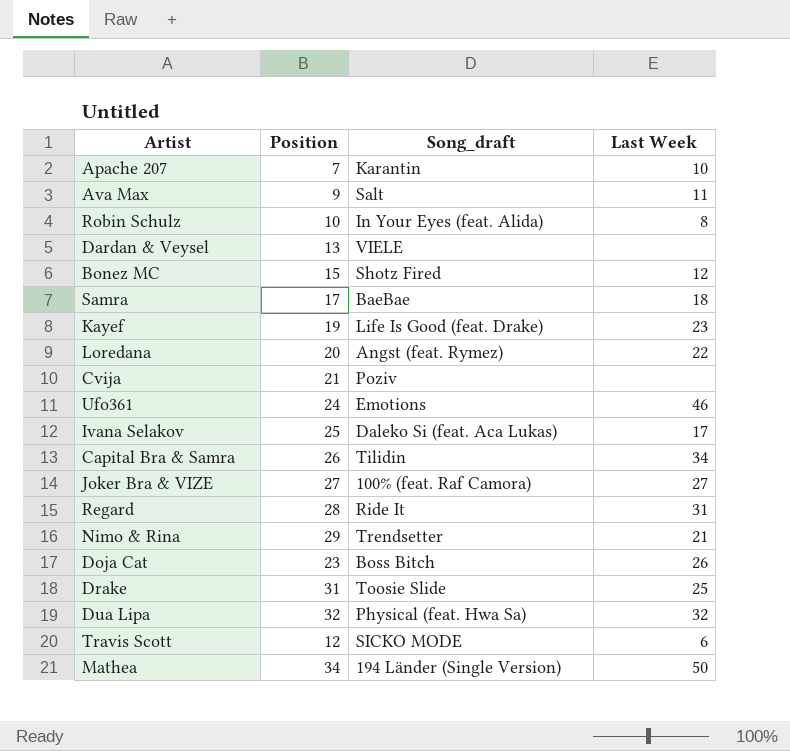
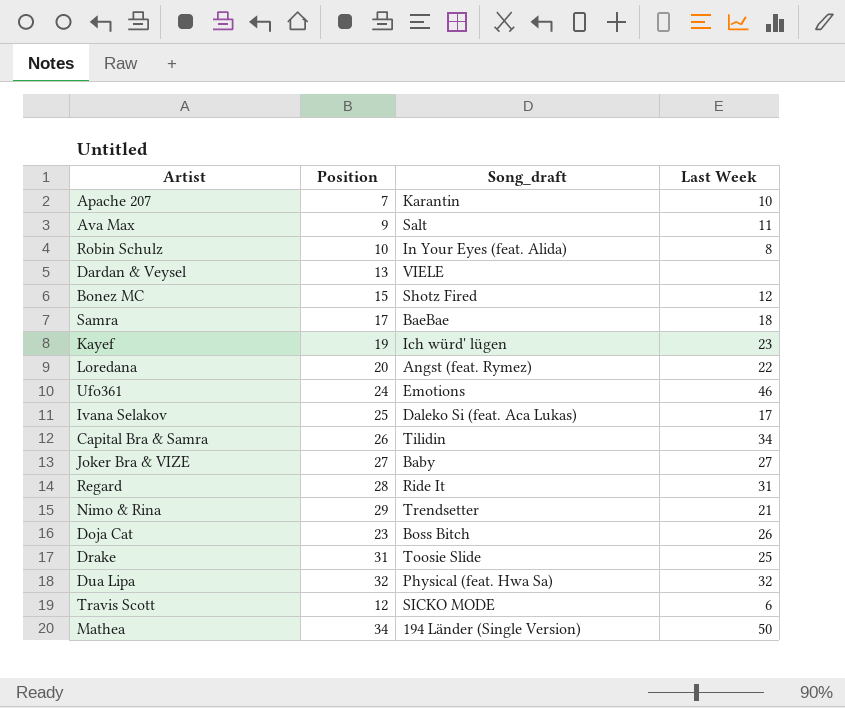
row Cvija: 21 | Poziv | none -> none
Kayef | Song_draft: Life Is Good (feat. Drake) -> Ich würd' lügen
Joker Bra & VIZE | Song_draft: 100% (feat. Raf Camora) -> Baby

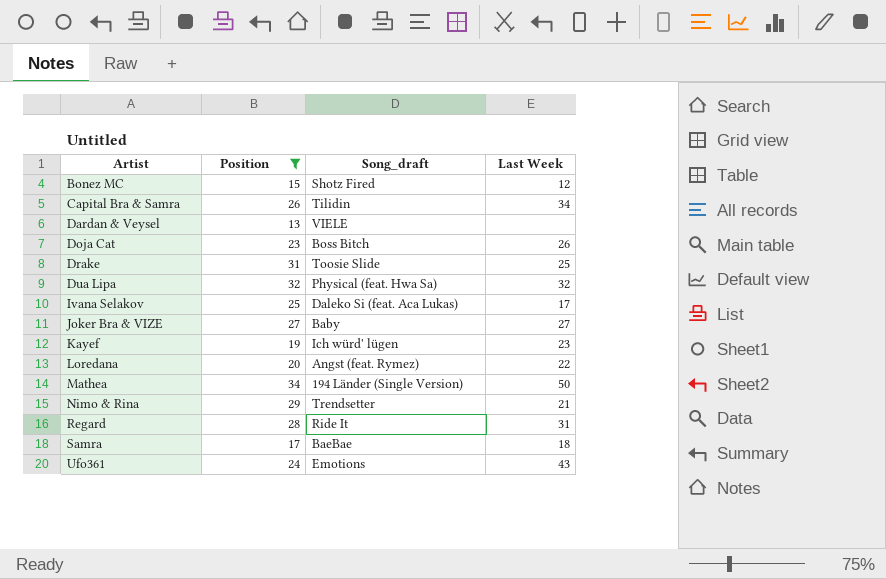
filter: none -> Position >= 13
row order: none -> Artist ascending
Ufo361 | Last Week: 46 -> 43

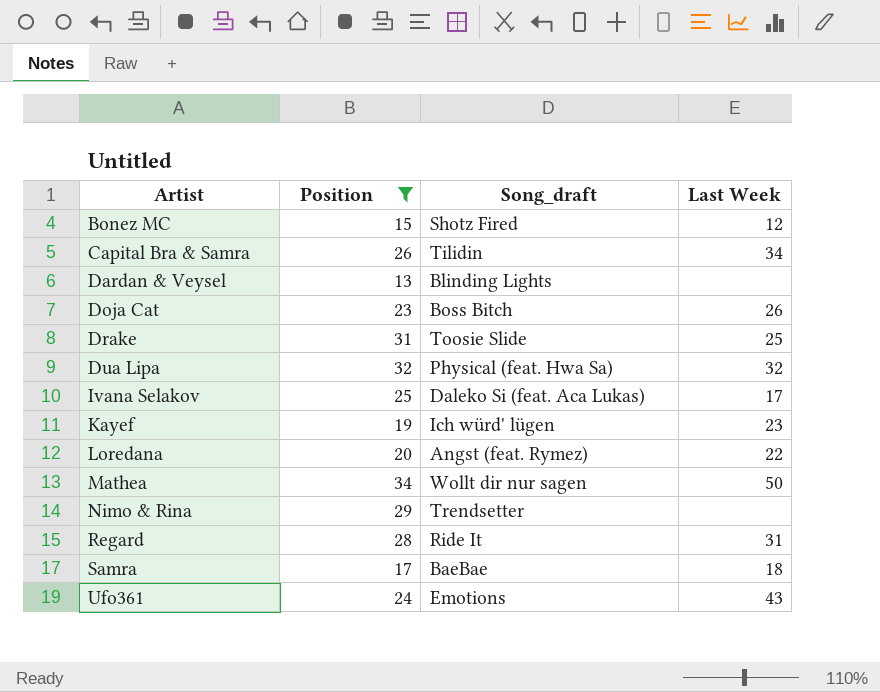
row Joker Bra & VIZE: 27 | Baby | 27 -> none
Dardan & Veysel | Song_draft: VIELE -> Blinding Lights
Mathea | Song_draft: 194 Länder (Single Version) -> Wollt dir nur sagen
Nimo & Rina | Last Week: 21 -> none

